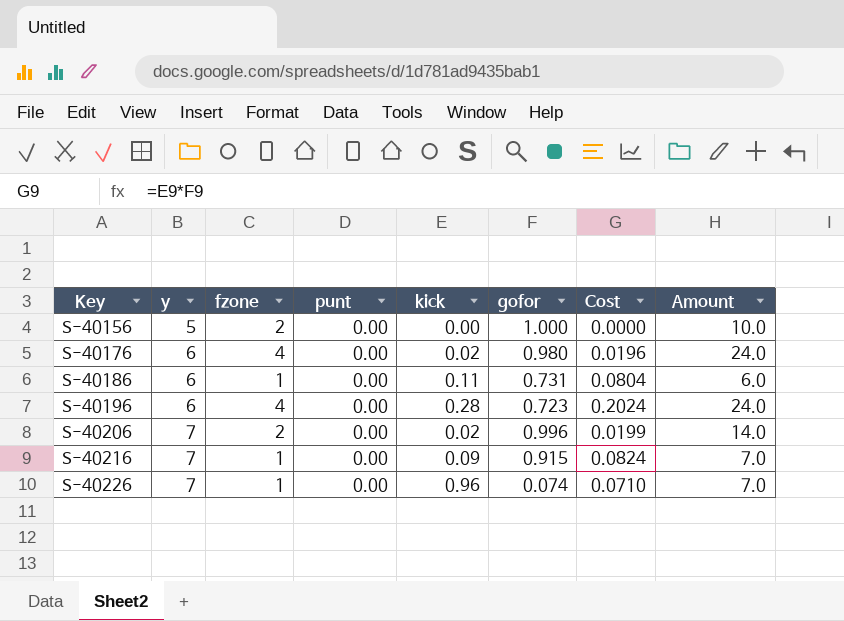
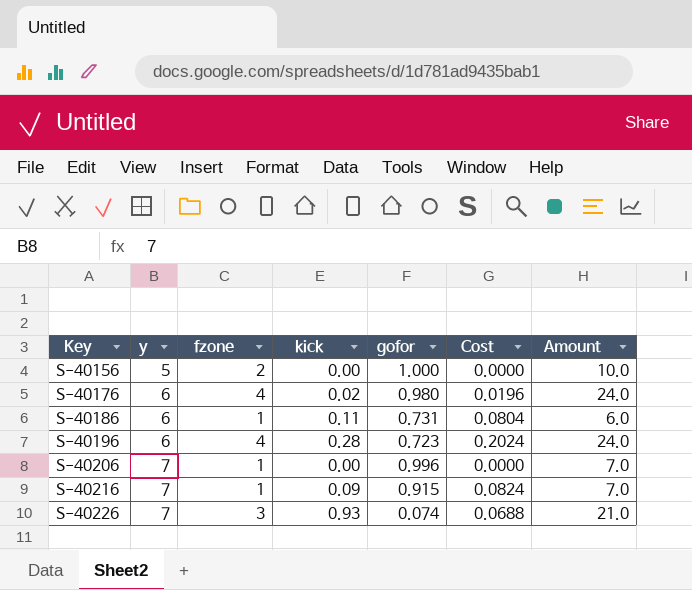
column punt | position: 4 -> none
S-40206 | fzone: 2 -> 1
S-40206 | kick: 0.02 -> 0.00
S-40206 | Cost: 0.0199 -> 0.0000
S-40206 | Amount: 14.0 -> 7.0
S-40226 | fzone: 1 -> 3
S-40226 | kick: 0.96 -> 0.93
S-40226 | Cost: 0.0710 -> 0.0688
S-40226 | Amount: 7.0 -> 21.0

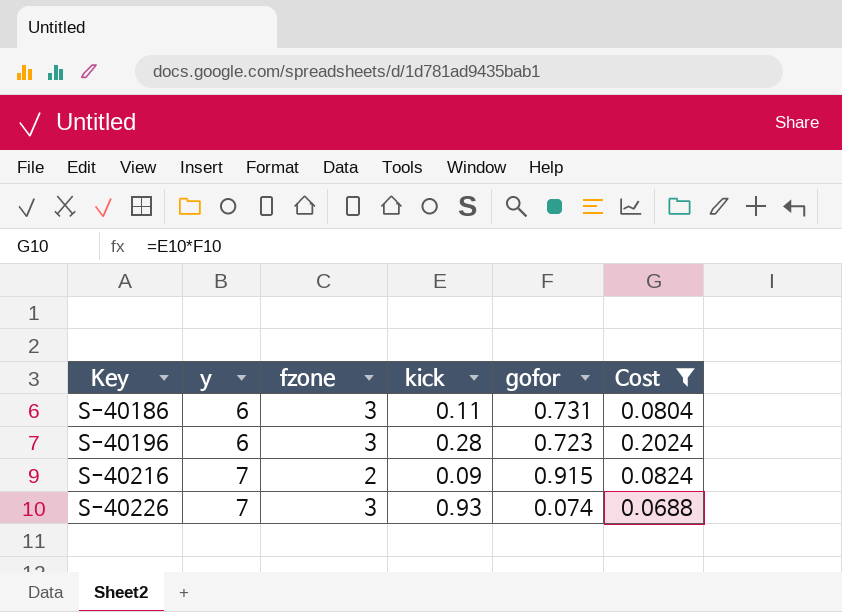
filter: none -> Cost >= 0.0688
column Amount | formula: [y] * [fzone] -> none
S-40186 | fzone: 1 -> 3
S-40196 | fzone: 4 -> 3
S-40216 | fzone: 1 -> 2

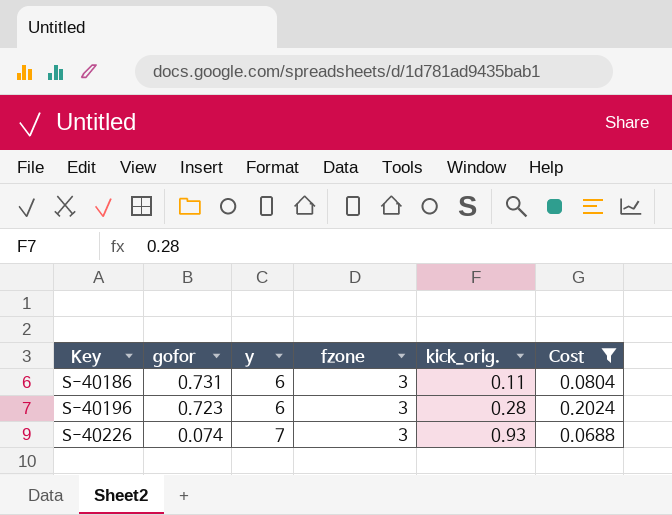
column gofor | position: 5 -> 2
column name: kick -> kick_orig.
row S-40216: 7 | 2 | 0.09 | 0.915 | 0.0824 -> none

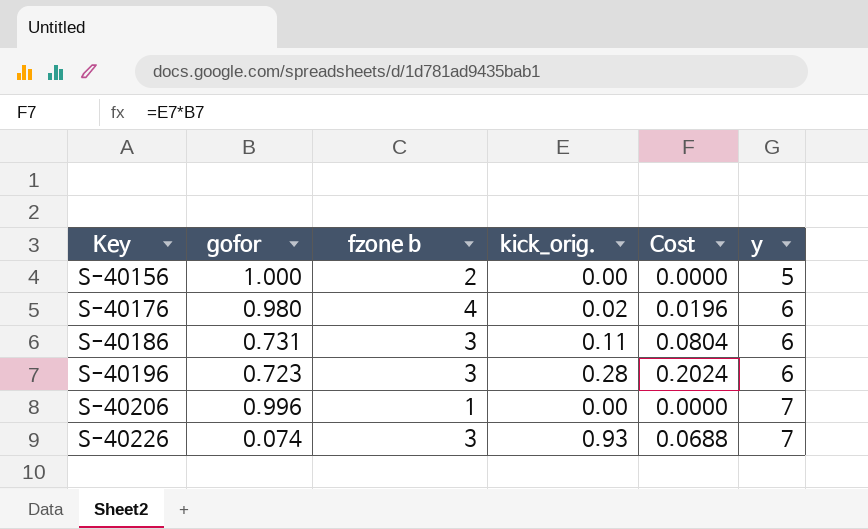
filter: Cost >= 0.0688 -> none
column name: fzone -> fzone b
column y | position: 3 -> 6

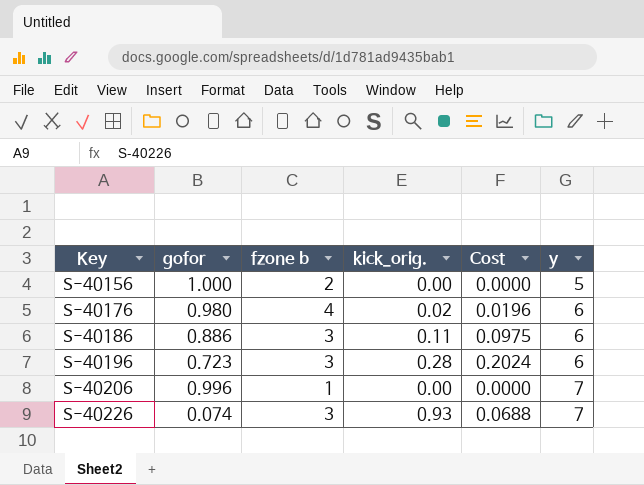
S-40186 | gofor: 0.731 -> 0.886
S-40186 | Cost: 0.0804 -> 0.0975

